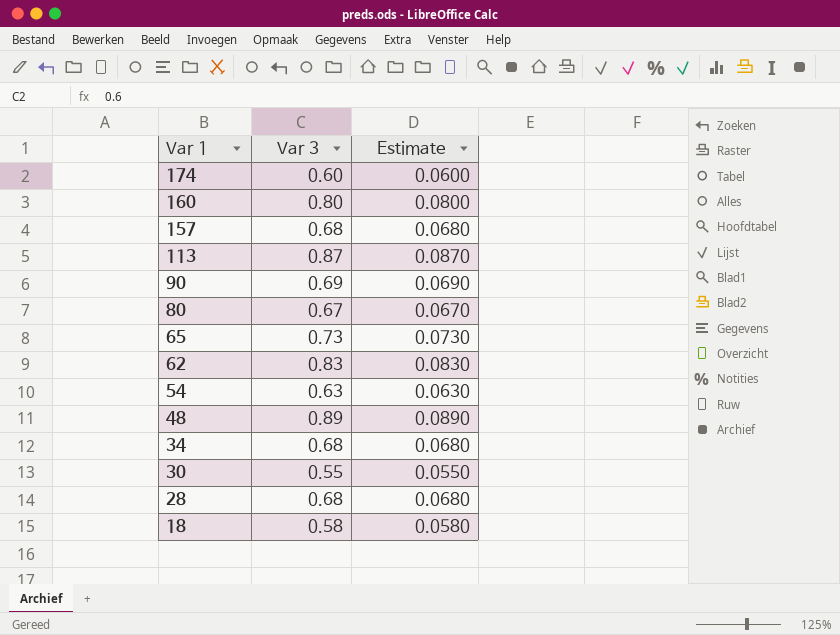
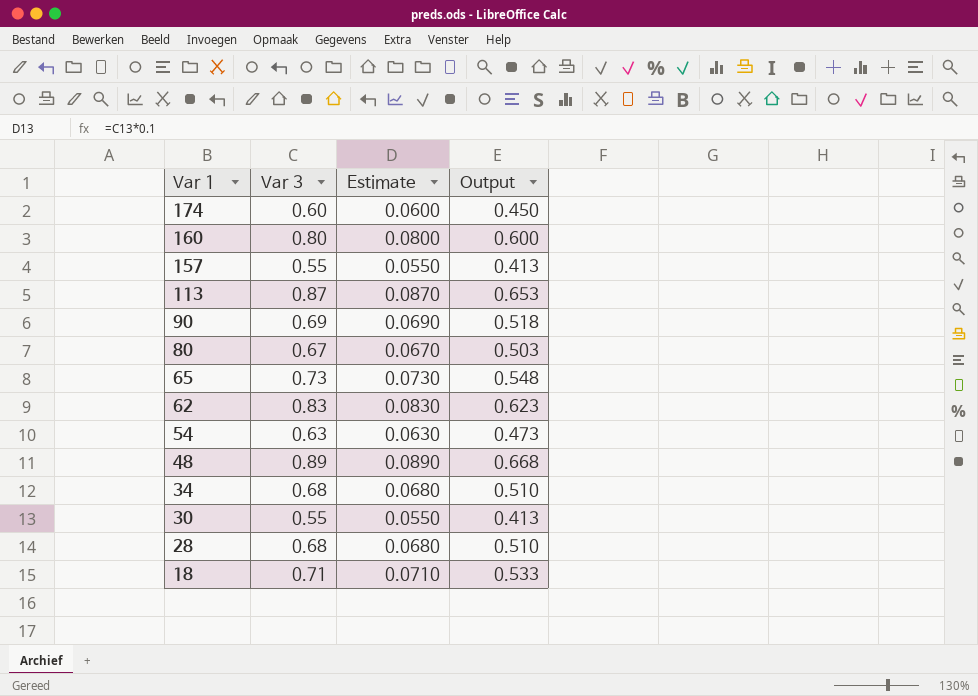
column Output | formula: none -> [Var 3] * 0.75
157 | Var 3: 0.68 -> 0.55
157 | Estimate: 0.0680 -> 0.0550
18 | Var 3: 0.58 -> 0.71
18 | Estimate: 0.0580 -> 0.0710

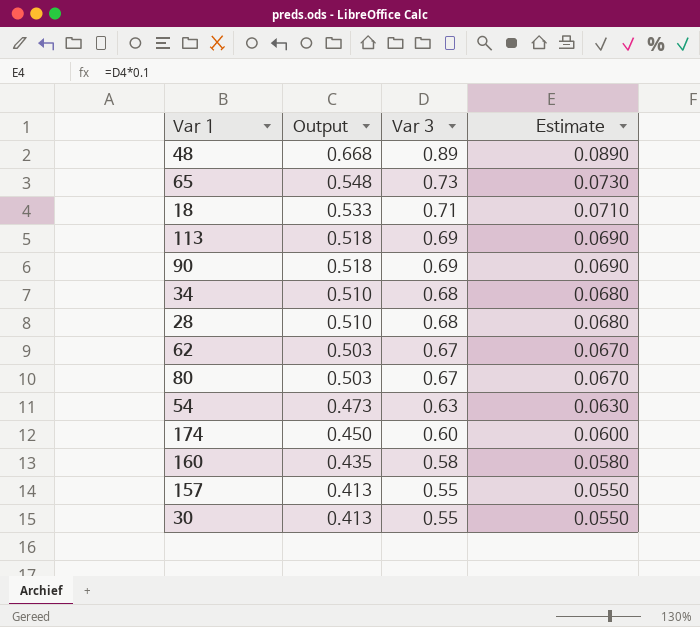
row order: Var 1 descending -> Output descending
column Output | position: 4 -> 2
113 | Output: 0.653 -> 0.518
113 | Var 3: 0.87 -> 0.69
113 | Estimate: 0.0870 -> 0.0690
62 | Output: 0.623 -> 0.503
62 | Var 3: 0.83 -> 0.67
62 | Estimate: 0.0830 -> 0.0670
160 | Output: 0.600 -> 0.435
160 | Var 3: 0.80 -> 0.58
160 | Estimate: 0.0800 -> 0.0580

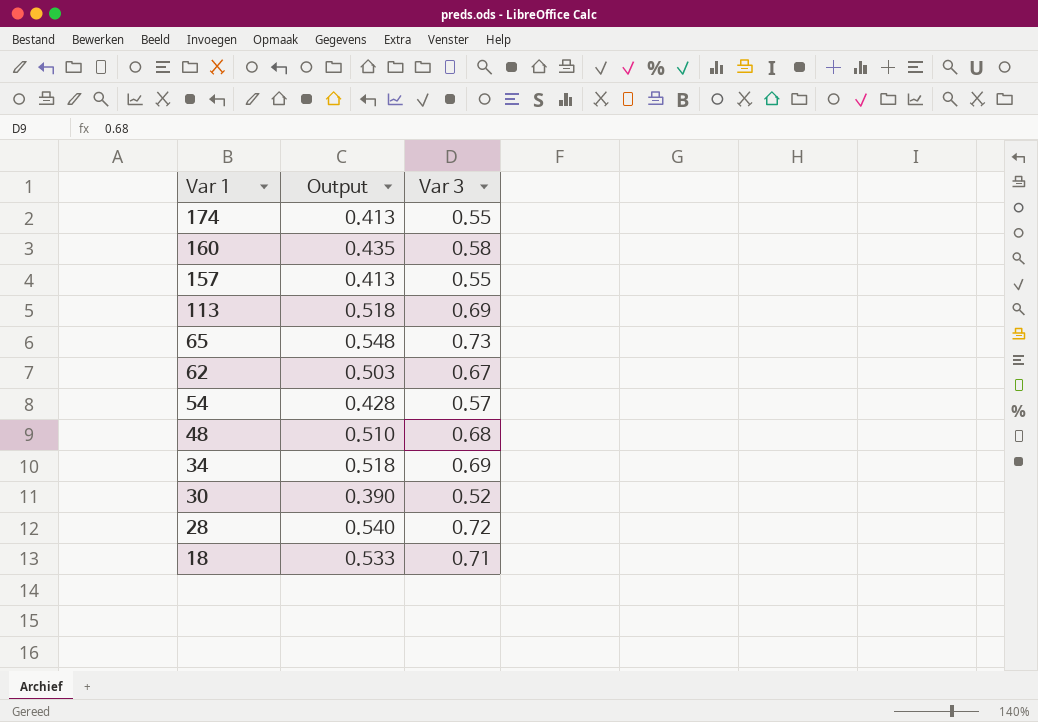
row order: Output descending -> Var 1 descending
column Estimate | formula: [Var 3] * 0.1 -> none
row 90: 0.518 | 0.69 | 0.0690 -> none
row 80: 0.503 | 0.67 | 0.0670 -> none
174 | Output: 0.450 -> 0.413
174 | Var 3: 0.60 -> 0.55
54 | Output: 0.473 -> 0.428
54 | Var 3: 0.63 -> 0.57
48 | Output: 0.668 -> 0.510
48 | Var 3: 0.89 -> 0.68
34 | Output: 0.510 -> 0.518
34 | Var 3: 0.68 -> 0.69
30 | Output: 0.413 -> 0.390
30 | Var 3: 0.55 -> 0.52
28 | Output: 0.510 -> 0.540
28 | Var 3: 0.68 -> 0.72

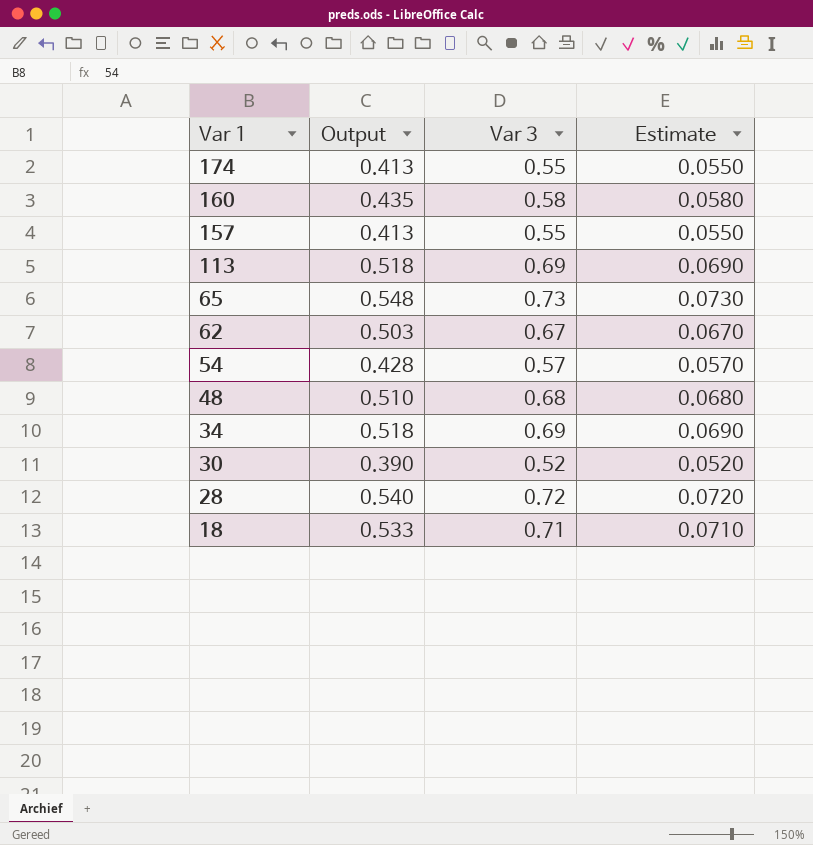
column Estimate | formula: none -> [Var 3] * 0.1

